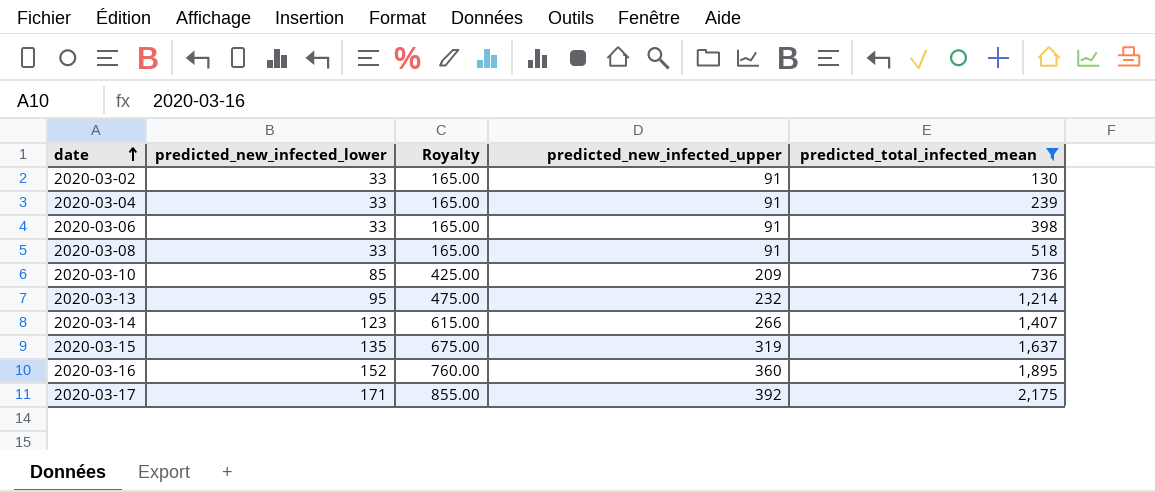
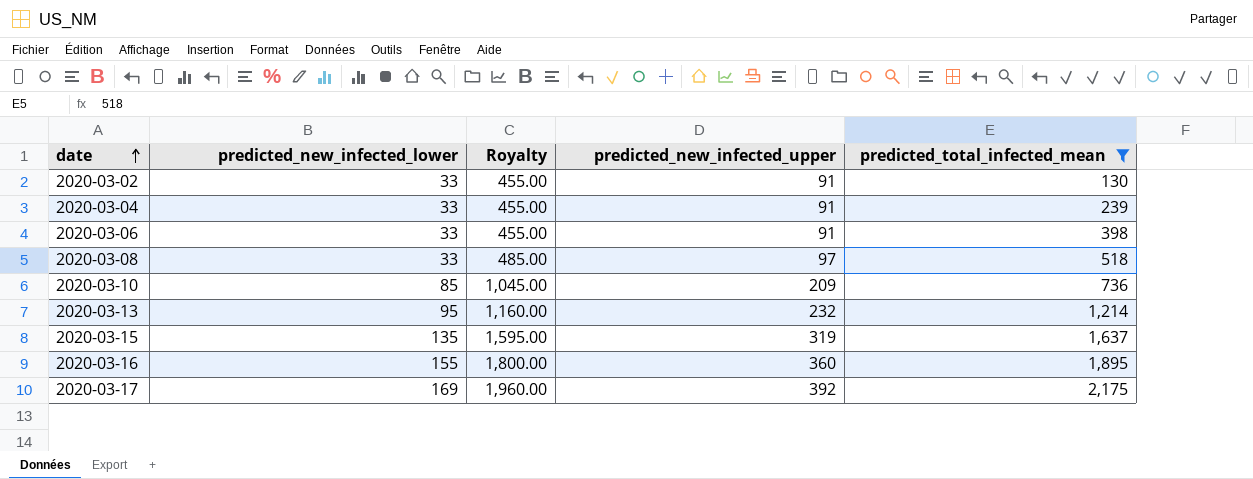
column Royalty | formula: [predicted_new_infected_lower] * 5 -> [predicted_new_infected_upper] * 5
row 2020-03-14: 123 | 615.00 | 266 | 1,407 -> none
2020-03-08 | predicted_new_infected_upper: 91 -> 97
2020-03-16 | predicted_new_infected_lower: 152 -> 155
2020-03-17 | predicted_new_infected_lower: 171 -> 169

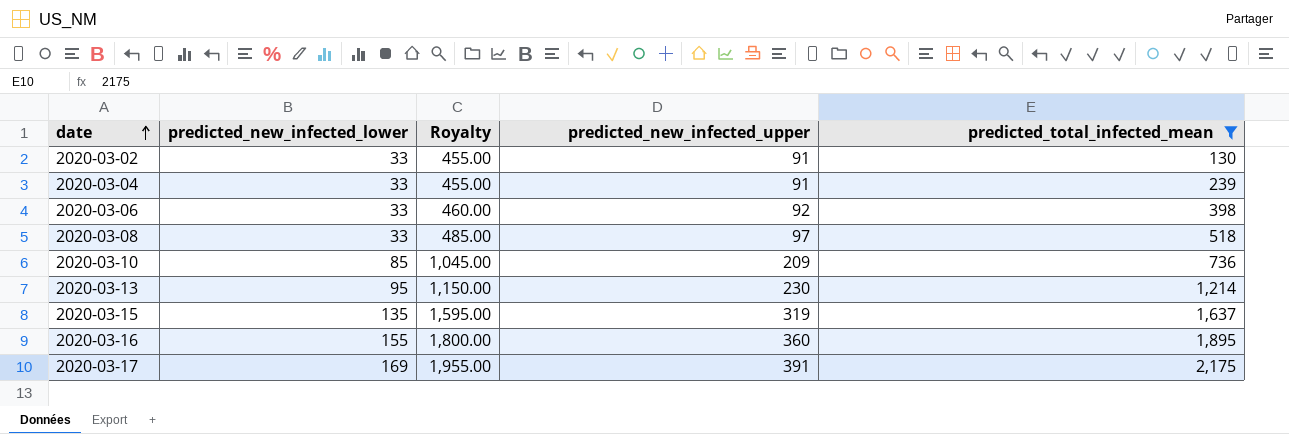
2020-03-06 | Royalty: 455.00 -> 460.00
2020-03-06 | predicted_new_infected_upper: 91 -> 92
2020-03-13 | Royalty: 1,160.00 -> 1,150.00
2020-03-13 | predicted_new_infected_upper: 232 -> 230
2020-03-17 | Royalty: 1,960.00 -> 1,955.00
2020-03-17 | predicted_new_infected_upper: 392 -> 391

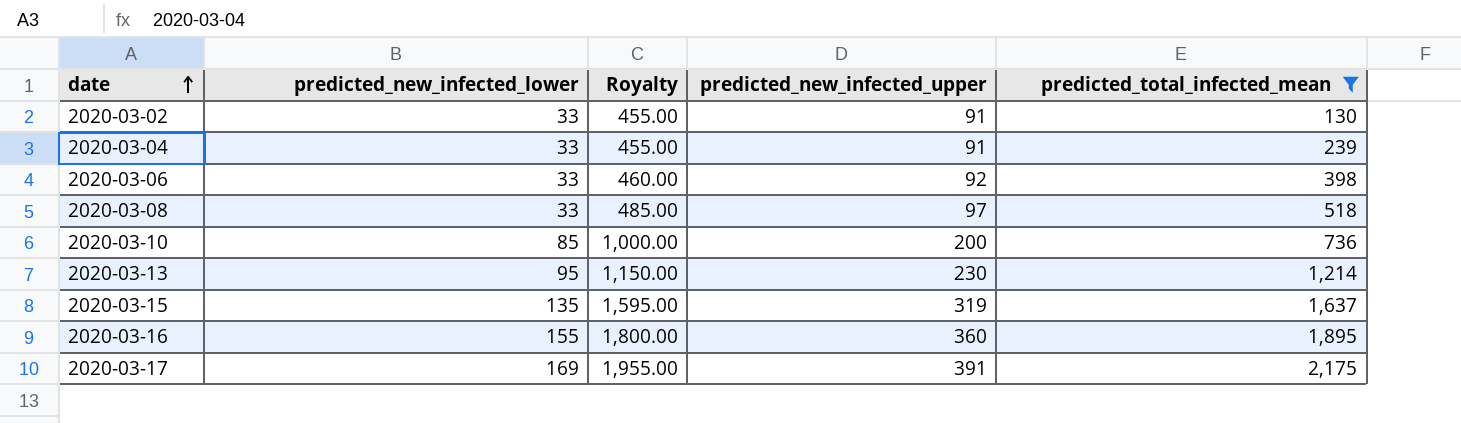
2020-03-10 | Royalty: 1,045.00 -> 1,000.00
2020-03-10 | predicted_new_infected_upper: 209 -> 200

